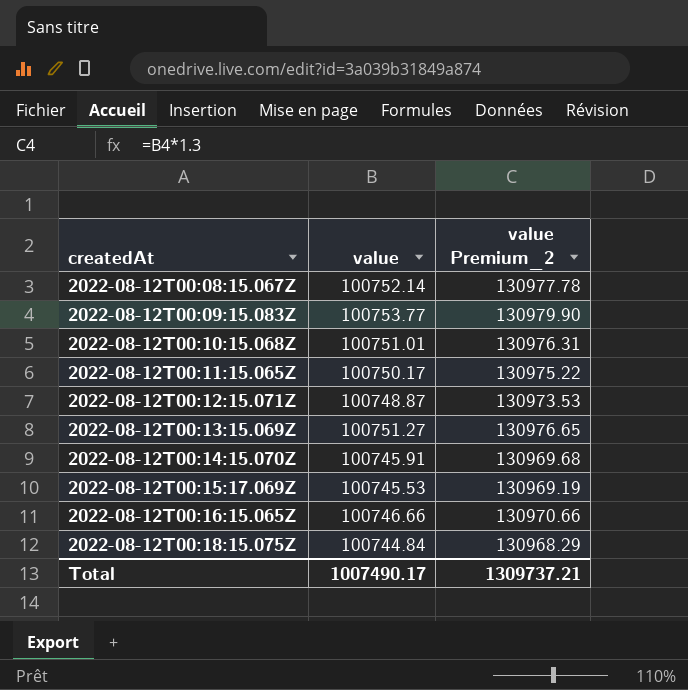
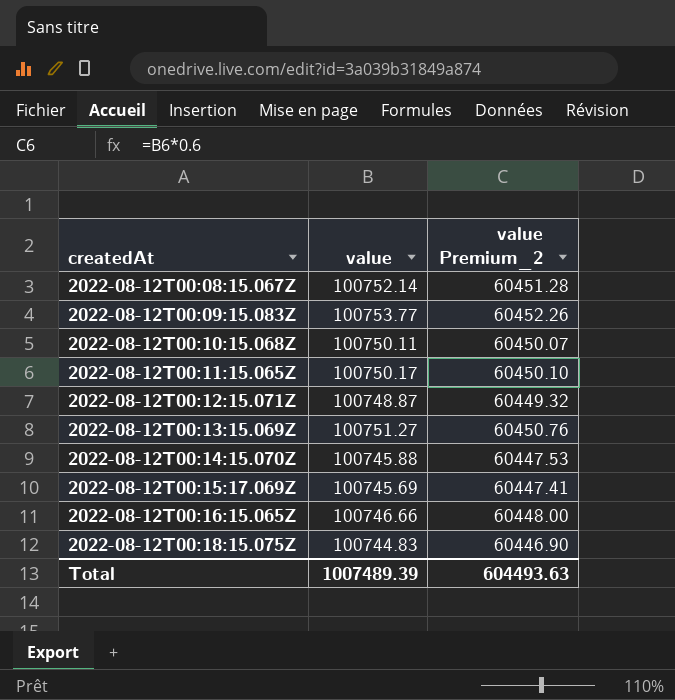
column value Premium_2 | formula: [value] * 1.3 -> [value] * 0.6
2022-08-12T00:10:15.068Z | value: 100751.01 -> 100750.11
2022-08-12T00:14:15.070Z | value: 100745.91 -> 100745.88
2022-08-12T00:15:17.069Z | value: 100745.53 -> 100745.69
2022-08-12T00:18:15.075Z | value: 100744.84 -> 100744.83
Total | value: 1007490.17 -> 1007489.39
Total | value Premium_2: 1309737.21 -> 604493.63

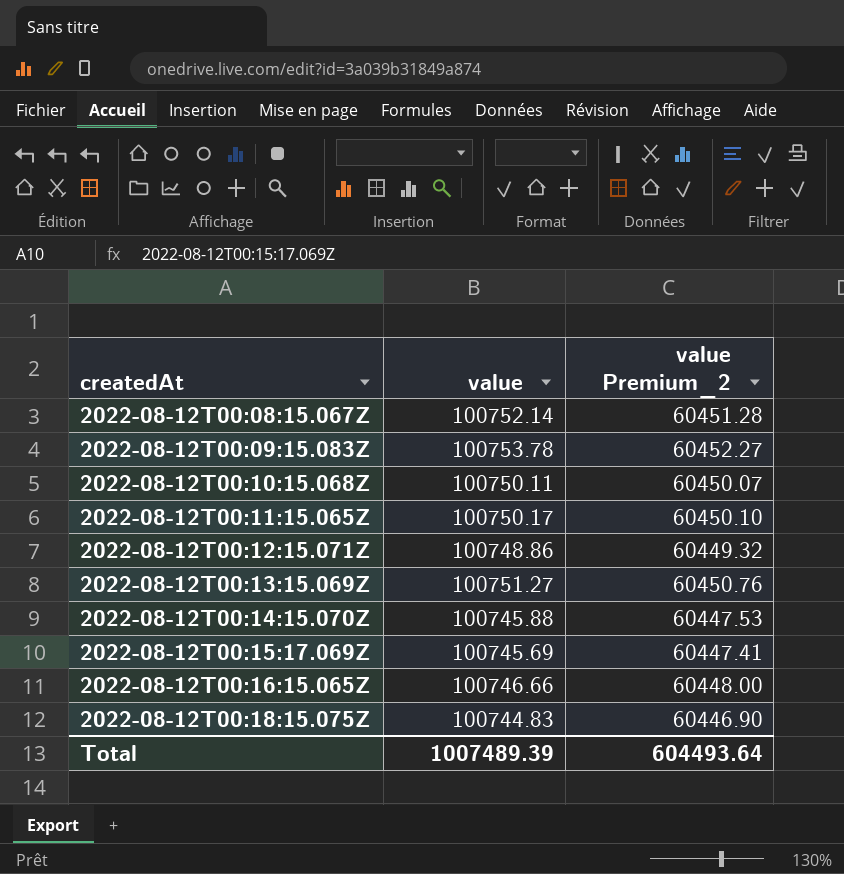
2022-08-12T00:09:15.083Z | value: 100753.77 -> 100753.78
2022-08-12T00:09:15.083Z | value Premium_2: 60452.26 -> 60452.27
2022-08-12T00:12:15.071Z | value: 100748.87 -> 100748.86
Total | value Premium_2: 604493.63 -> 604493.64

